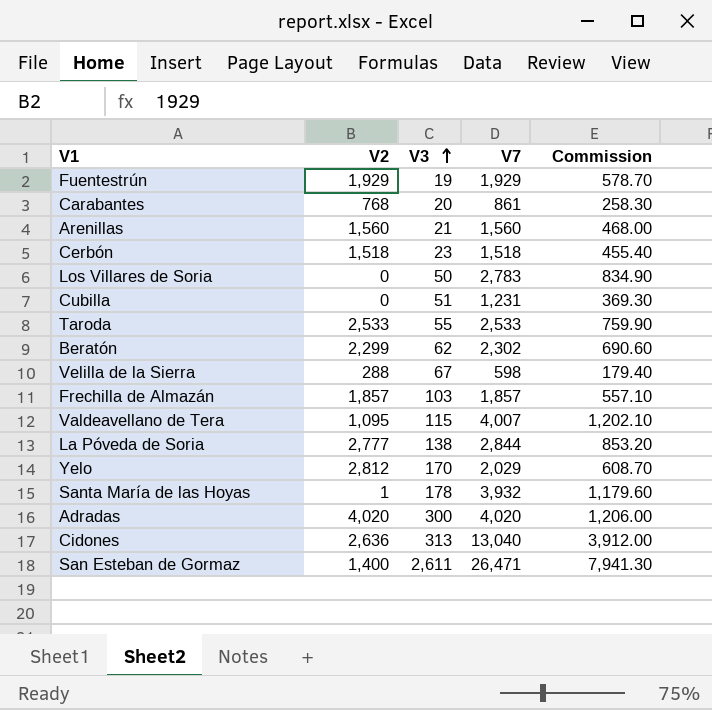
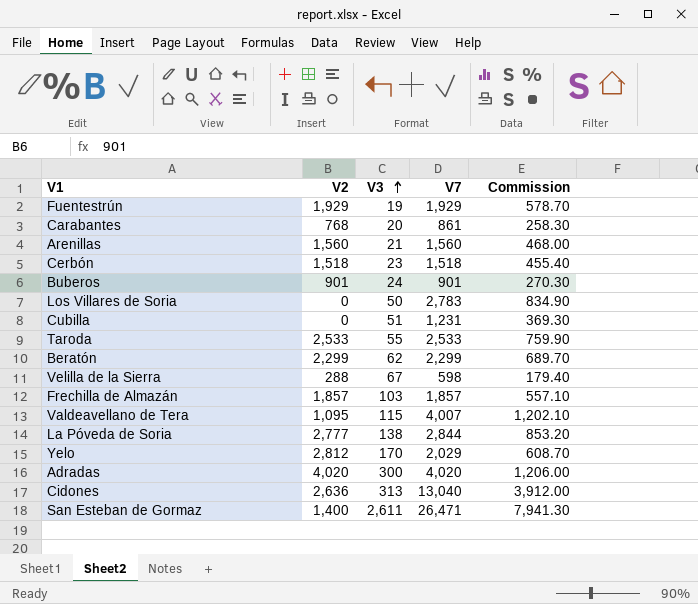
row Santa María de las Hoyas: 1 | 178 | 3,932 | 1,179.60 -> none
row Buberos: none -> 901 | 24 | 901 | 270.30
Beratón | V7: 2,302 -> 2,299
Beratón | Commission: 690.60 -> 689.70

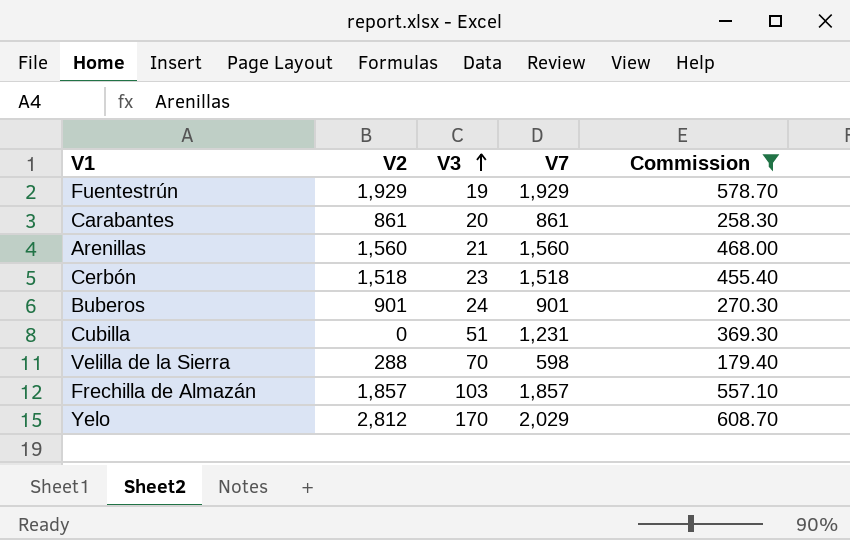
filter: none -> Commission <= 608.70
Carabantes | V2: 768 -> 861
Velilla de la Sierra | V3: 67 -> 70

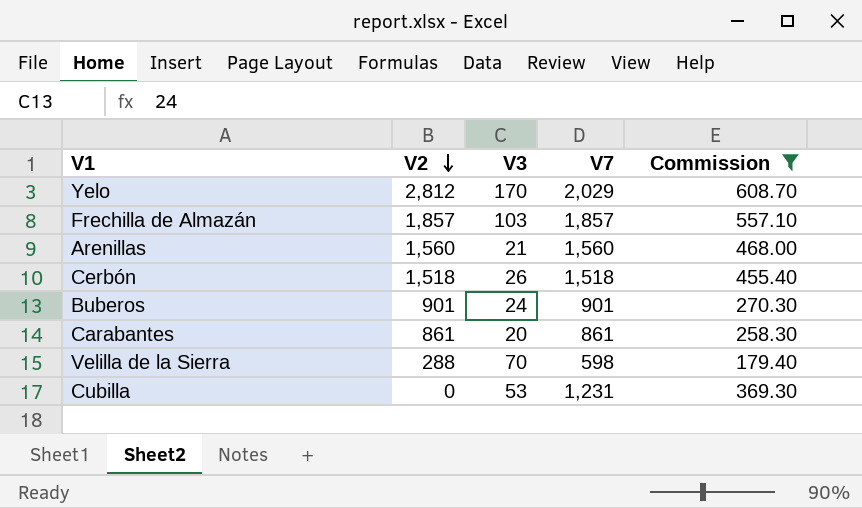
row order: V3 ascending -> V2 descending
row Fuentestrún: 1,929 | 19 | 1,929 | 578.70 -> none
Cerbón | V3: 23 -> 26
Cubilla | V3: 51 -> 53

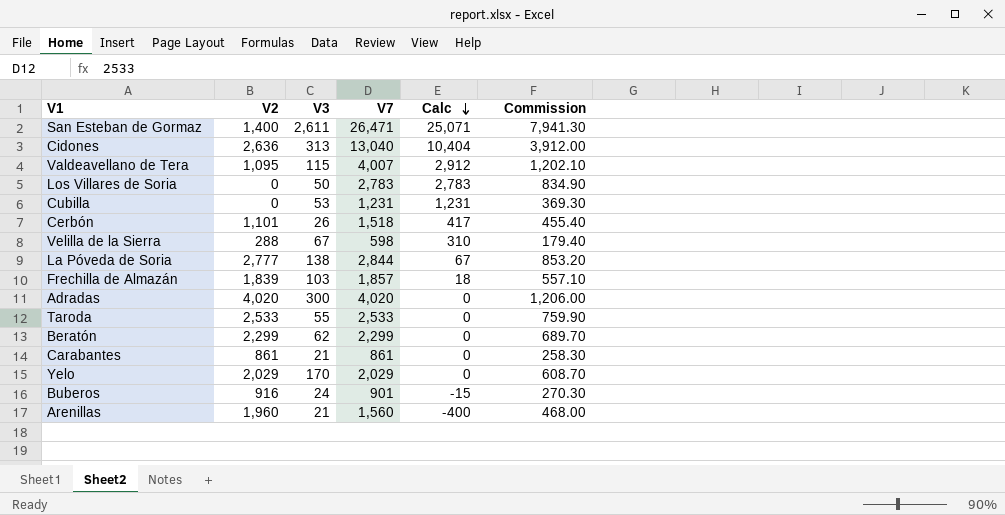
filter: Commission <= 608.70 -> none
row order: V2 descending -> Calc descending
column Calc | formula: none -> [V7] - [V2]
Cerbón | V2: 1,518 -> 1,101
Velilla de la Sierra | V3: 70 -> 67
Frechilla de Almazán | V2: 1,857 -> 1,839
Carabantes | V3: 20 -> 21
Yelo | V2: 2,812 -> 2,029
Buberos | V2: 901 -> 916
Arenillas | V2: 1,560 -> 1,960

